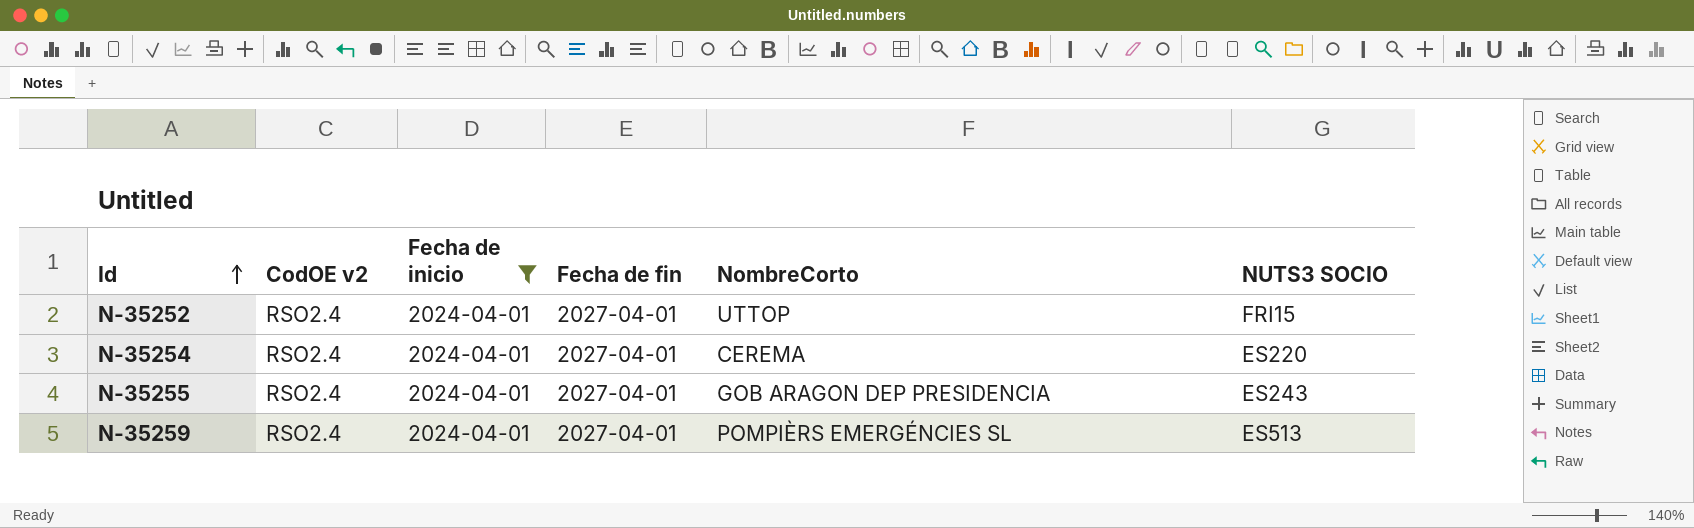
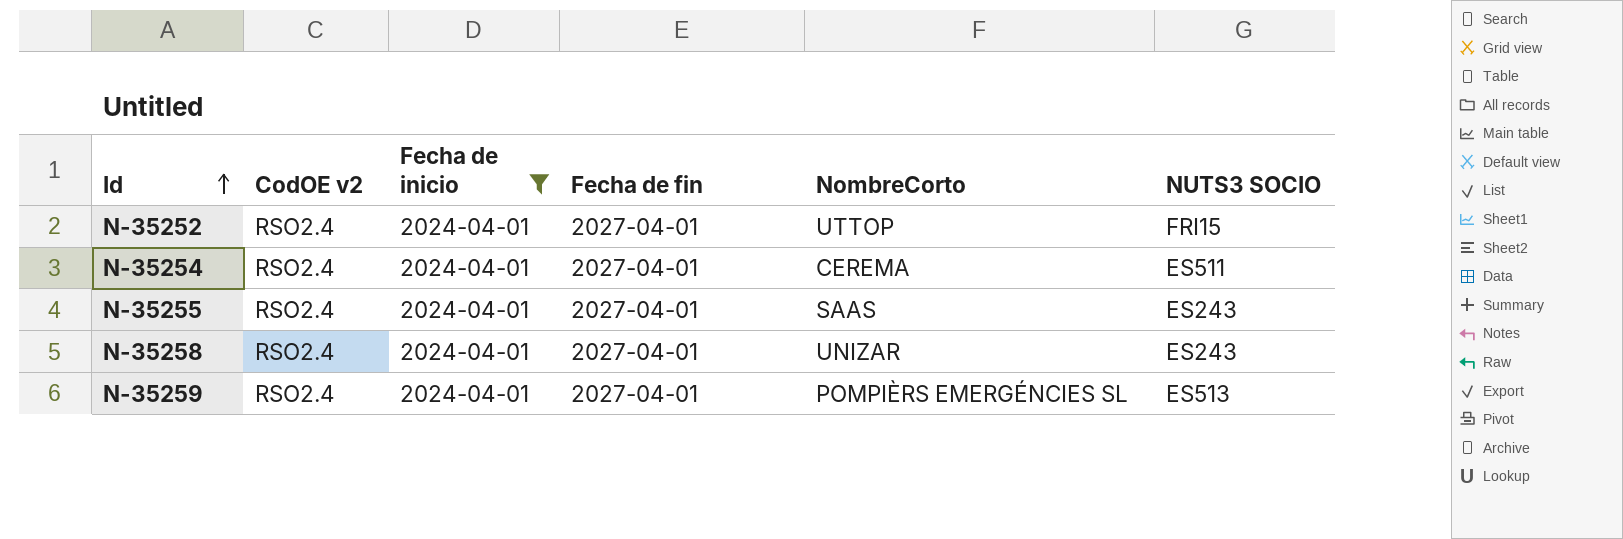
N-35254 | NUTS3 SOCIO: ES220 -> ES511
N-35255 | NombreCorto: GOB ARAGON DEP PRESIDENCIA -> SAAS
row N-35258: none -> RSO2.4 | 2024-04-01 | 2027-04-01 | UNIZAR | ES243

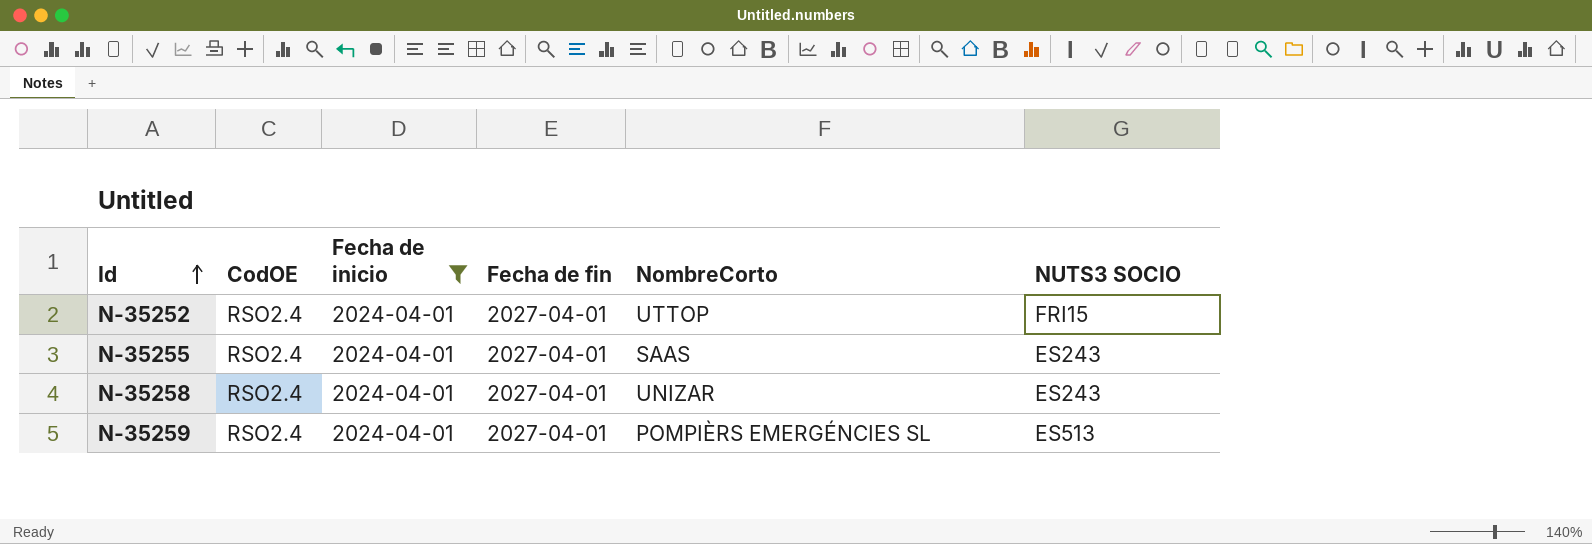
column name: CodOE v2 -> CodOE
row N-35254: RSO2.4 | 2024-04-01 | 2027-04-01 | CEREMA | ES511 -> none

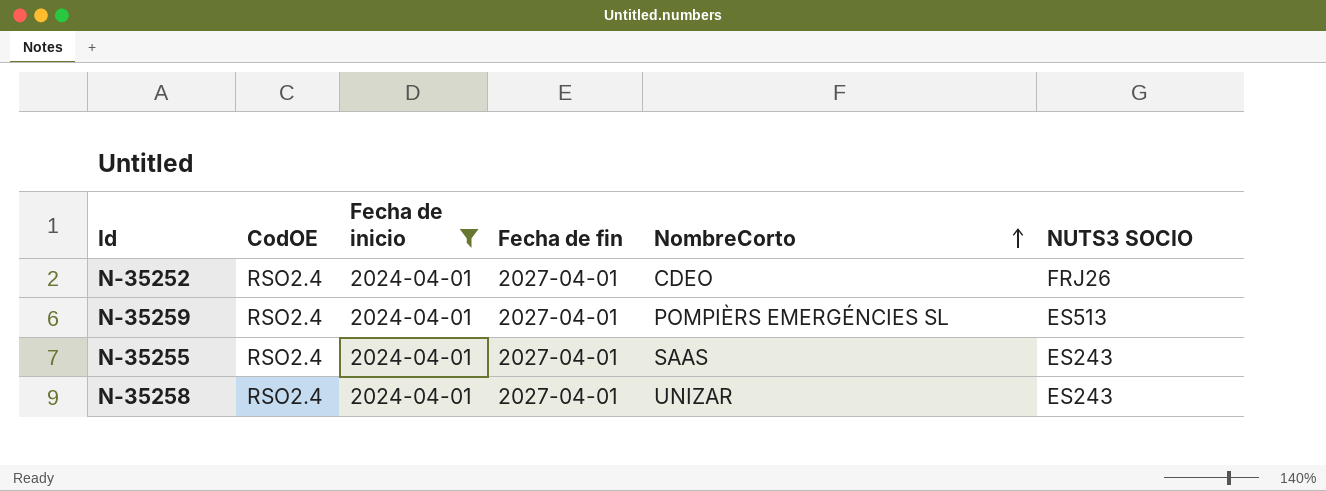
row order: Id ascending -> NombreCorto ascending
N-35252 | NombreCorto: UTTOP -> CDEO
N-35252 | NUTS3 SOCIO: FRI15 -> FRJ26

